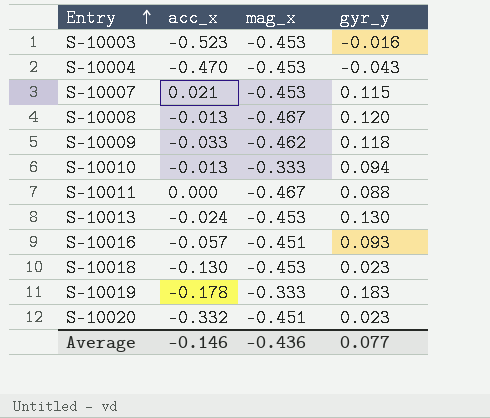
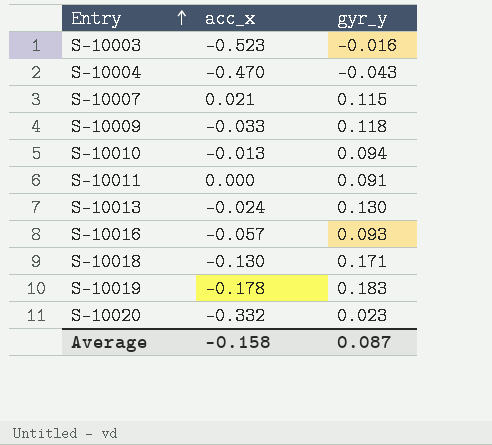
column mag_x | position: 3 -> none
row S-10008: -0.013 | -0.467 | 0.120 -> none
S-10011 | gyr_y: 0.088 -> 0.091
S-10018 | gyr_y: 0.023 -> 0.171
Average | acc_x: -0.146 -> -0.158
Average | gyr_y: 0.077 -> 0.087

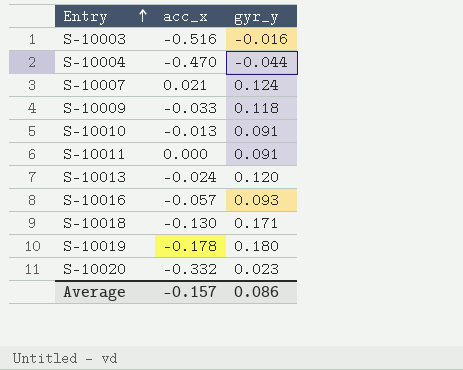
S-10003 | acc_x: -0.523 -> -0.516
S-10004 | gyr_y: -0.043 -> -0.044
S-10007 | gyr_y: 0.115 -> 0.124
S-10010 | gyr_y: 0.094 -> 0.091
S-10013 | gyr_y: 0.130 -> 0.120
S-10019 | gyr_y: 0.183 -> 0.180
Average | acc_x: -0.158 -> -0.157
Average | gyr_y: 0.087 -> 0.086

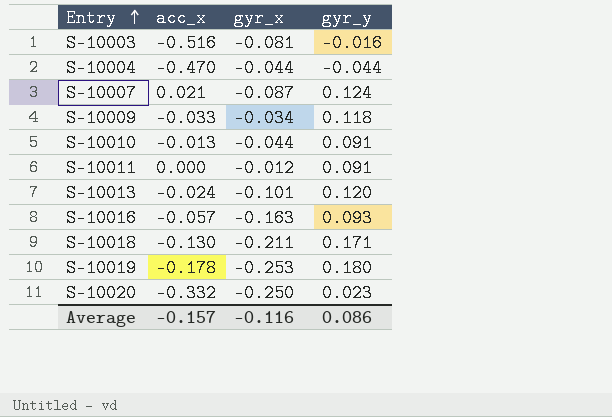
column gyr_x | position: none -> 3

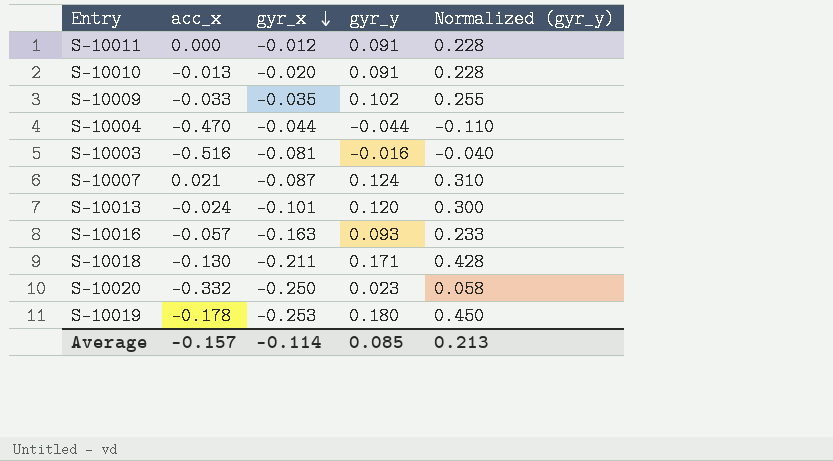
row order: Entry ascending -> gyr_x descending
column Normalized (gyr_y) | formula: none -> [gyr_y] * 2.5
S-10010 | gyr_x: -0.044 -> -0.020
S-10009 | gyr_x: -0.034 -> -0.035
S-10009 | gyr_y: 0.118 -> 0.102
Average | gyr_x: -0.116 -> -0.114
Average | gyr_y: 0.086 -> 0.085

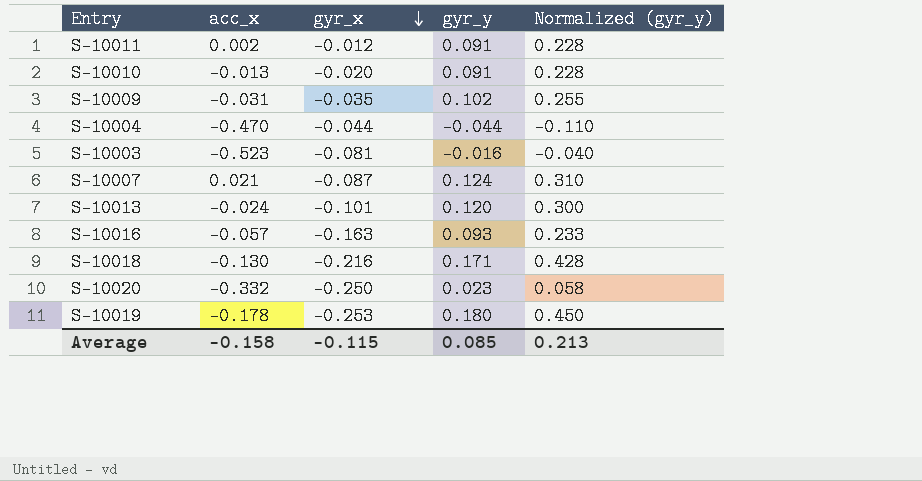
S-10011 | acc_x: 0.000 -> 0.002
S-10009 | acc_x: -0.033 -> -0.031
S-10003 | acc_x: -0.516 -> -0.523
S-10018 | gyr_x: -0.211 -> -0.216
Average | acc_x: -0.157 -> -0.158
Average | gyr_x: -0.114 -> -0.115

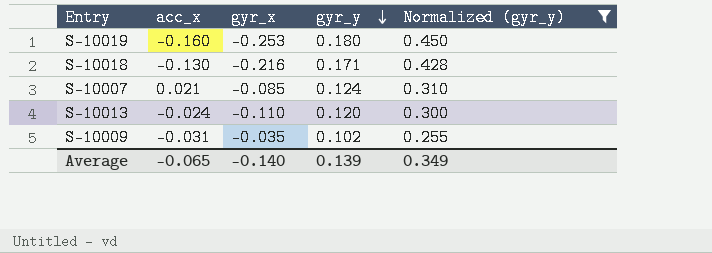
filter: none -> Normalized (gyr_y) >= 0.255
row order: gyr_x descending -> gyr_y descending
S-10019 | acc_x: -0.178 -> -0.160
S-10007 | gyr_x: -0.087 -> -0.085
S-10013 | gyr_x: -0.101 -> -0.110
Average | acc_x: -0.158 -> -0.065
Average | gyr_x: -0.115 -> -0.140
Average | gyr_y: 0.085 -> 0.139
Average | Normalized (gyr_y): 0.213 -> 0.349

